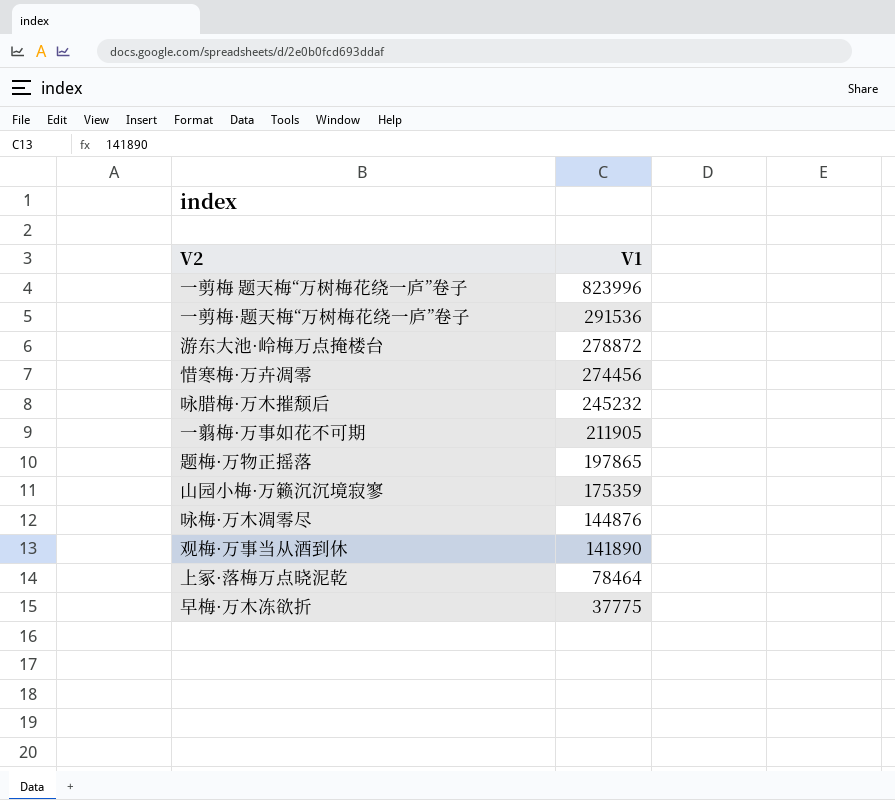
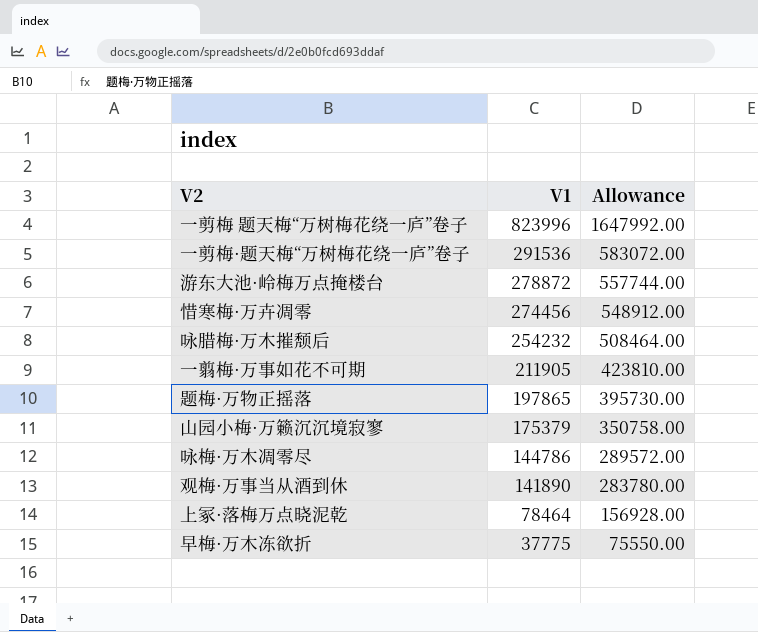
column Allowance | formula: none -> [V1] * 2
咏腊梅·万木摧颓后 | V1: 245232 -> 254232
山园小梅·万籁沉沉境寂寥 | V1: 175359 -> 175379
咏梅·万木凋零尽 | V1: 144876 -> 144786

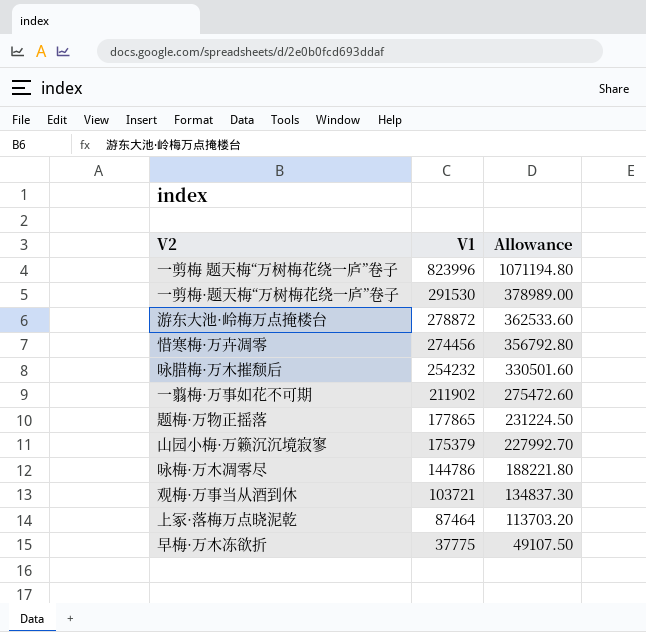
column Allowance | formula: [V1] * 2 -> [V1] * 1.3
一剪梅·题天梅“万树梅花绕一庐”卷子 | V1: 291536 -> 291530
一翦梅·万事如花不可期 | V1: 211905 -> 211902
题梅·万物正摇落 | V1: 197865 -> 177865
观梅·万事当从酒到休 | V1: 141890 -> 103721
上冢·落梅万点晓泥乾 | V1: 78464 -> 87464

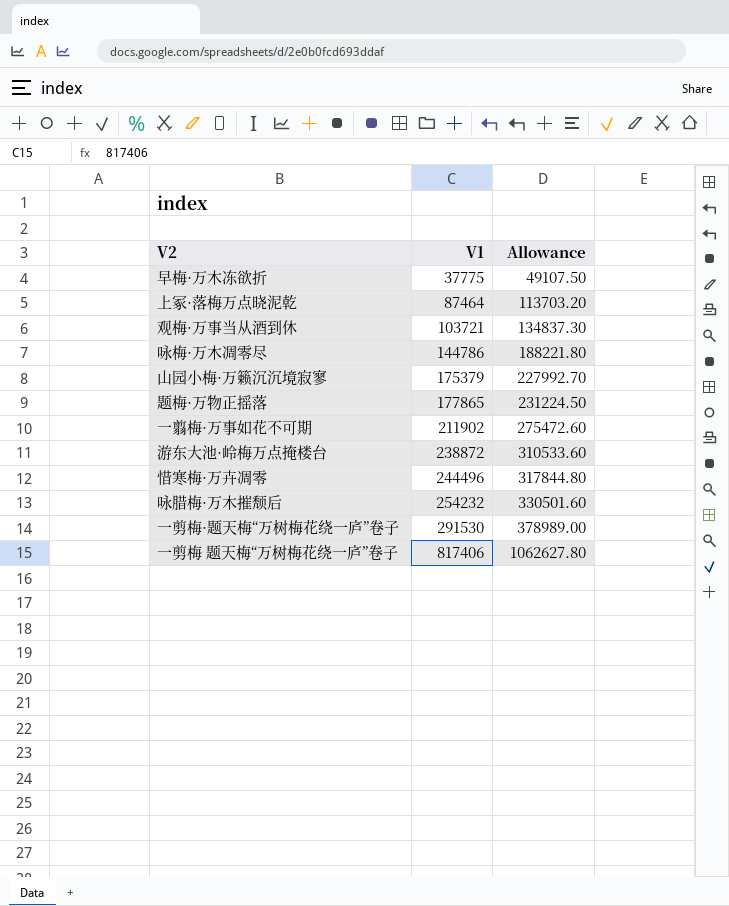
row order: V1 descending -> V1 ascending
游东大池·岭梅万点掩楼台 | V1: 278872 -> 238872
游东大池·岭梅万点掩楼台 | Allowance: 362533.60 -> 310533.60
惜寒梅·万卉凋零 | V1: 274456 -> 244496
惜寒梅·万卉凋零 | Allowance: 356792.80 -> 317844.80
一剪梅 题天梅“万树梅花绕一庐”卷子 | V1: 823996 -> 817406
一剪梅 题天梅“万树梅花绕一庐”卷子 | Allowance: 1071194.80 -> 1062627.80

